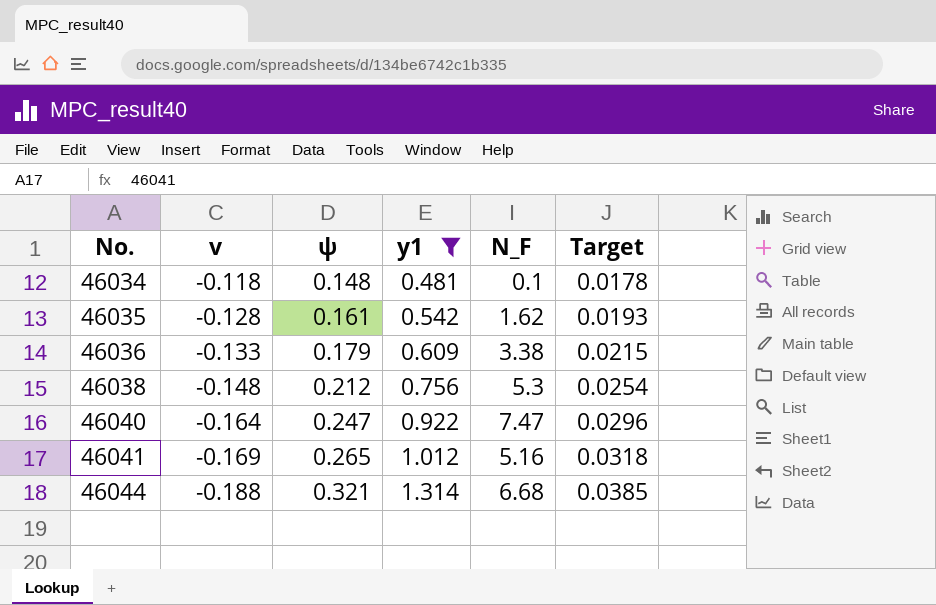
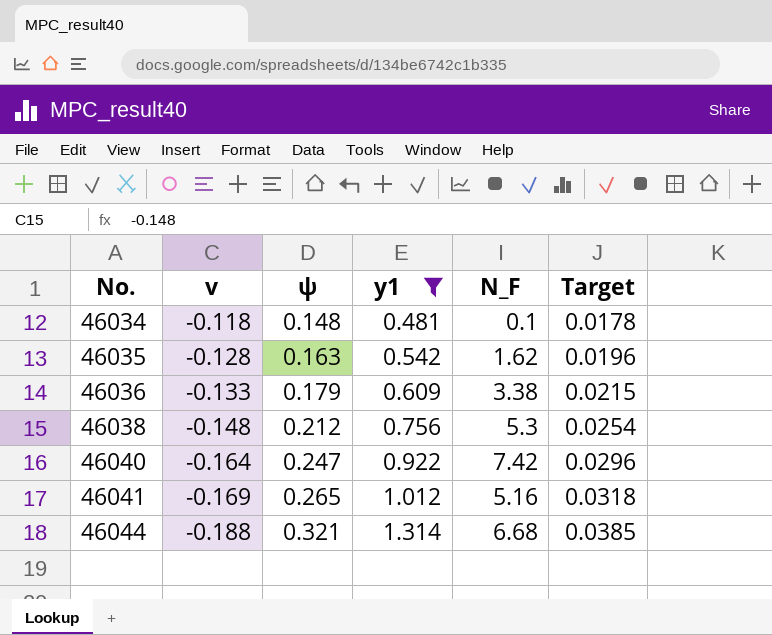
46035 | ψ: 0.161 -> 0.163
46035 | Target: 0.0193 -> 0.0196
46040 | N_F: 7.47 -> 7.42

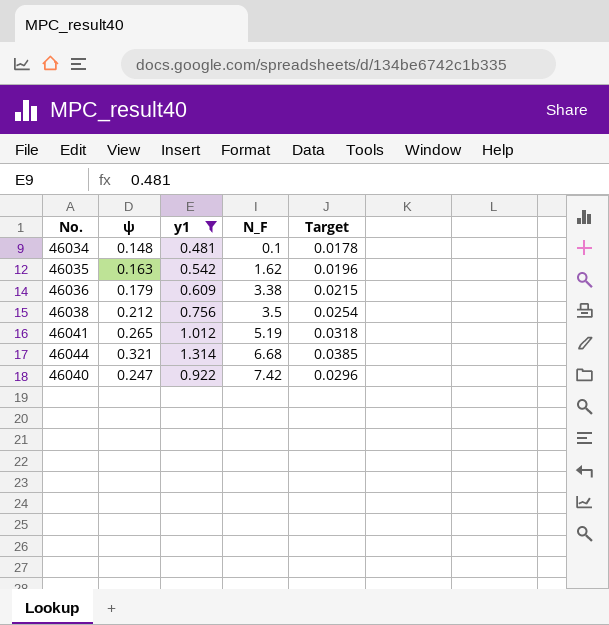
row order: No. ascending -> N_F ascending
column v | position: 2 -> none
46038 | N_F: 5.3 -> 3.5
46041 | N_F: 5.16 -> 5.19

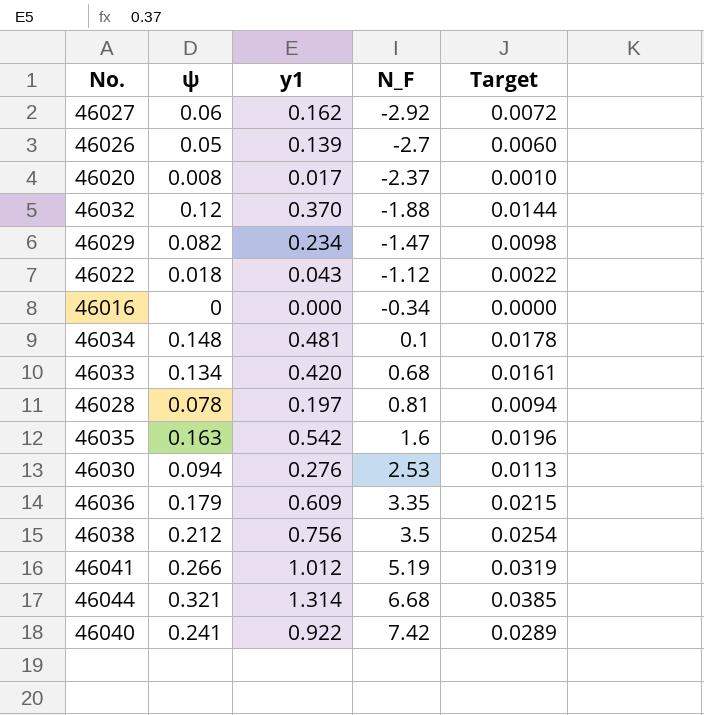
filter: y1 >= 0.481 -> none
46035 | N_F: 1.62 -> 1.6
46036 | N_F: 3.38 -> 3.35
46041 | ψ: 0.265 -> 0.266
46041 | Target: 0.0318 -> 0.0319
46040 | ψ: 0.247 -> 0.241
46040 | Target: 0.0296 -> 0.0289

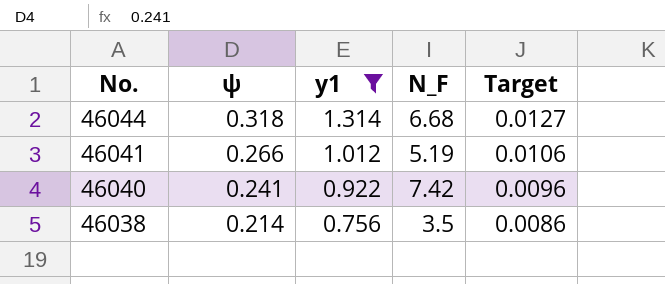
filter: none -> y1 >= 0.756
row order: N_F ascending -> No. descending
column Target | formula: [ψ] * 0.12 -> [ψ] * 0.04
46044 | ψ: 0.321 -> 0.318
46038 | ψ: 0.212 -> 0.214

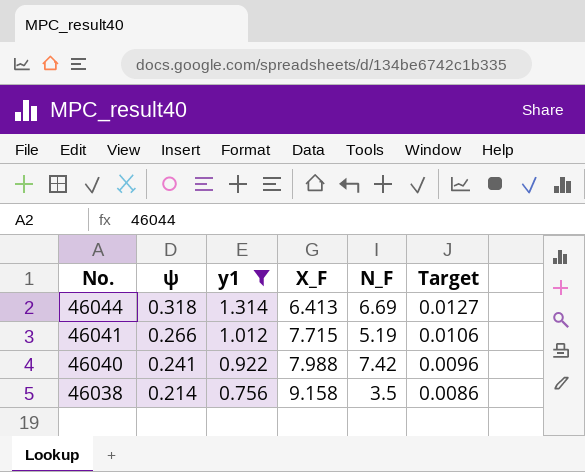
column X_F | position: none -> 4
46044 | N_F: 6.68 -> 6.69

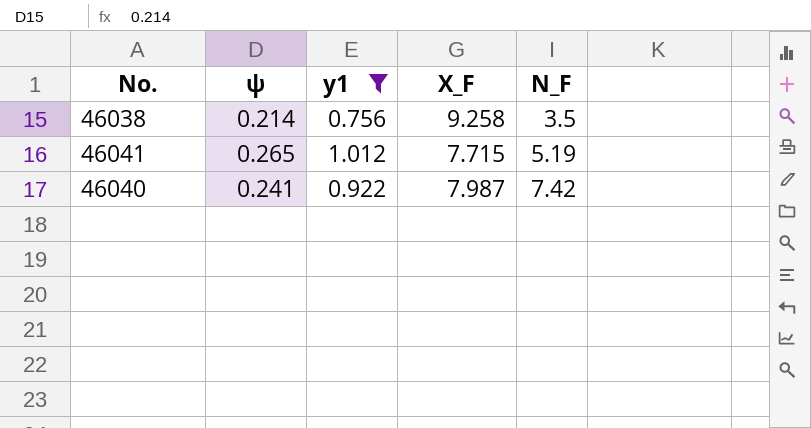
row order: No. descending -> N_F ascending
column Target | formula: [ψ] * 0.04 -> none
row 46044: 0.318 | 1.314 | 6.413 | 6.69 | 0.0127 -> none
46038 | X_F: 9.158 -> 9.258
46041 | ψ: 0.266 -> 0.265
46040 | X_F: 7.988 -> 7.987

